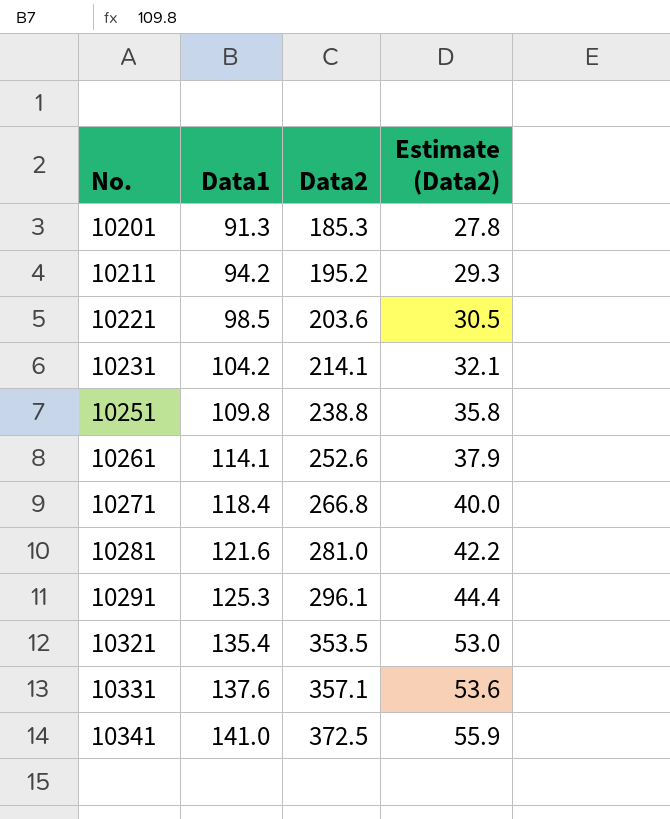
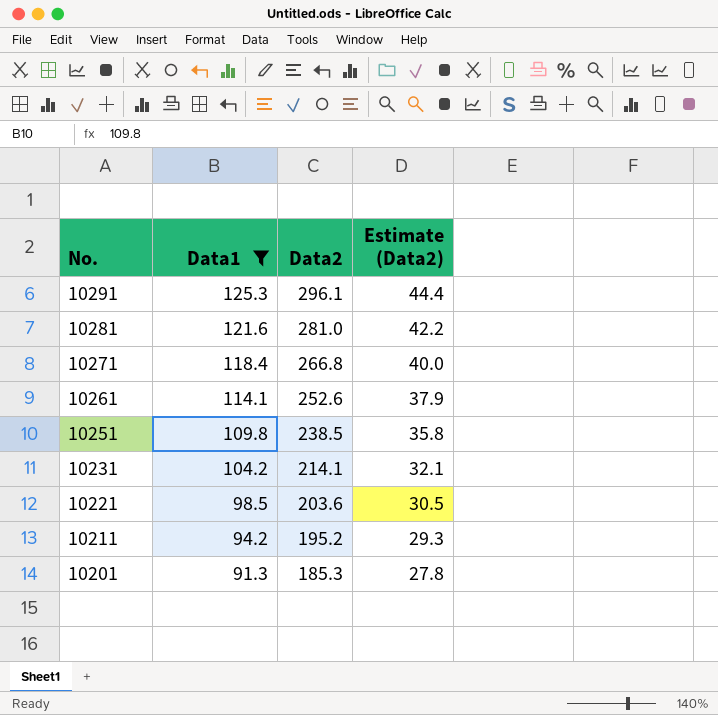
filter: none -> Data1 <= 125.3
row order: No. ascending -> No. descending
10251 | Data2: 238.8 -> 238.5

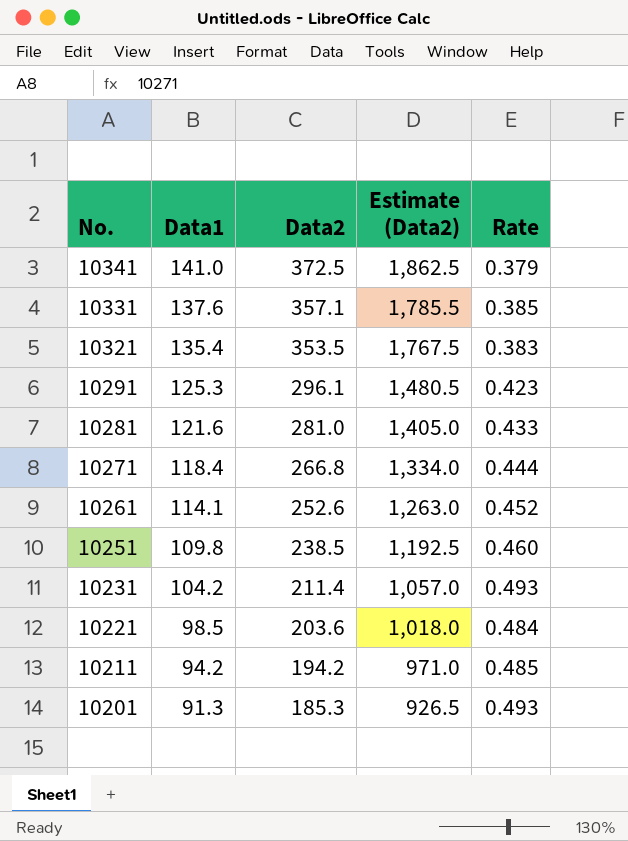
filter: Data1 <= 125.3 -> none
column Estimate (Data2) | formula: [Data2] * 0.15 -> [Data2] * 5
column Rate | formula: none -> [Data1] / [Data2]
10231 | Data2: 214.1 -> 211.4
10211 | Data2: 195.2 -> 194.2

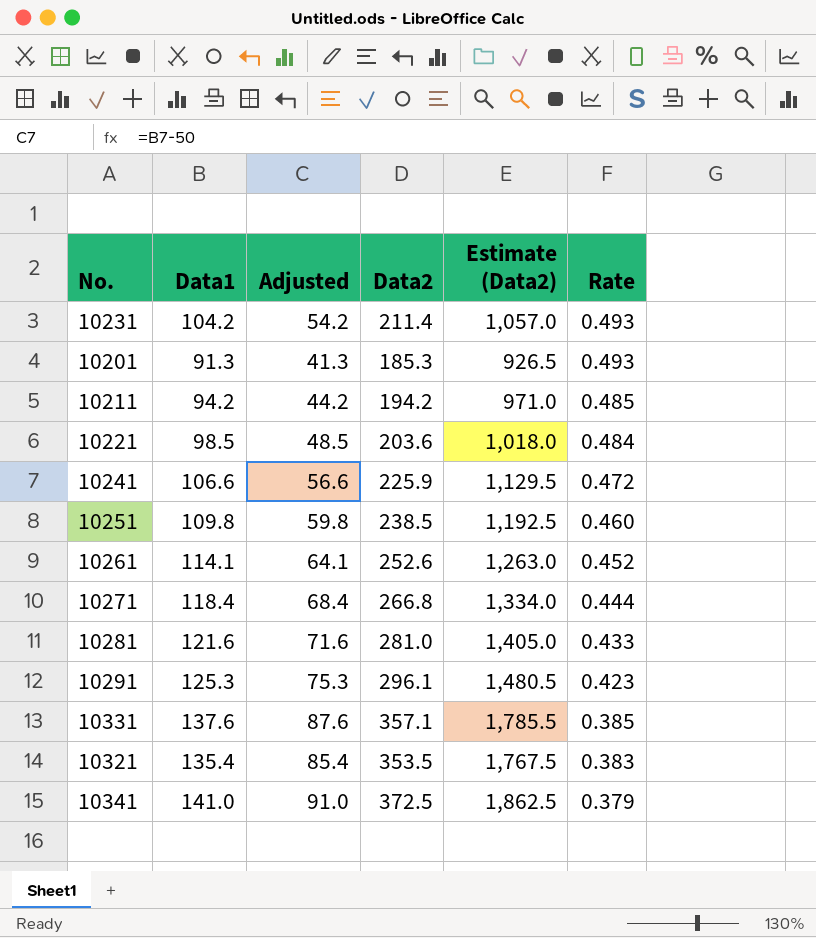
row order: No. descending -> Rate descending
column Adjusted | formula: none -> [Data1] - 50
row 10241: none -> 106.6 | 56.6 | 225.9 | 1,129.5 | 0.472

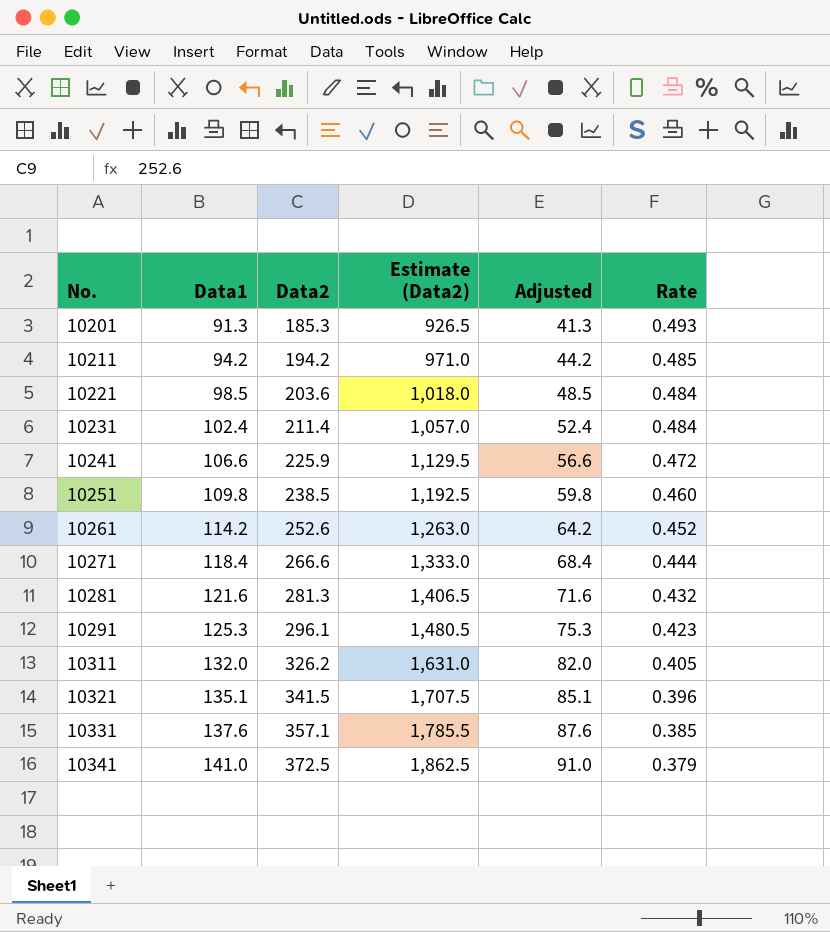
row order: Rate descending -> No. ascending
column Adjusted | position: 3 -> 5
10231 | Data1: 104.2 -> 102.4
10231 | Adjusted: 54.2 -> 52.4
10231 | Rate: 0.493 -> 0.484
10261 | Data1: 114.1 -> 114.2
10261 | Adjusted: 64.1 -> 64.2
10271 | Data2: 266.8 -> 266.6
10271 | Estimate (Data2): 1,334.0 -> 1,333.0
10281 | Data2: 281.0 -> 281.3
10281 | Estimate (Data2): 1,405.0 -> 1,406.5
10281 | Rate: 0.433 -> 0.432
row 10311: none -> 132.0 | 326.2 | 1,631.0 | 82.0 | 0.405
10321 | Data1: 135.4 -> 135.1
10321 | Data2: 353.5 -> 341.5
10321 | Estimate (Data2): 1,767.5 -> 1,707.5
10321 | Adjusted: 85.4 -> 85.1
10321 | Rate: 0.383 -> 0.396

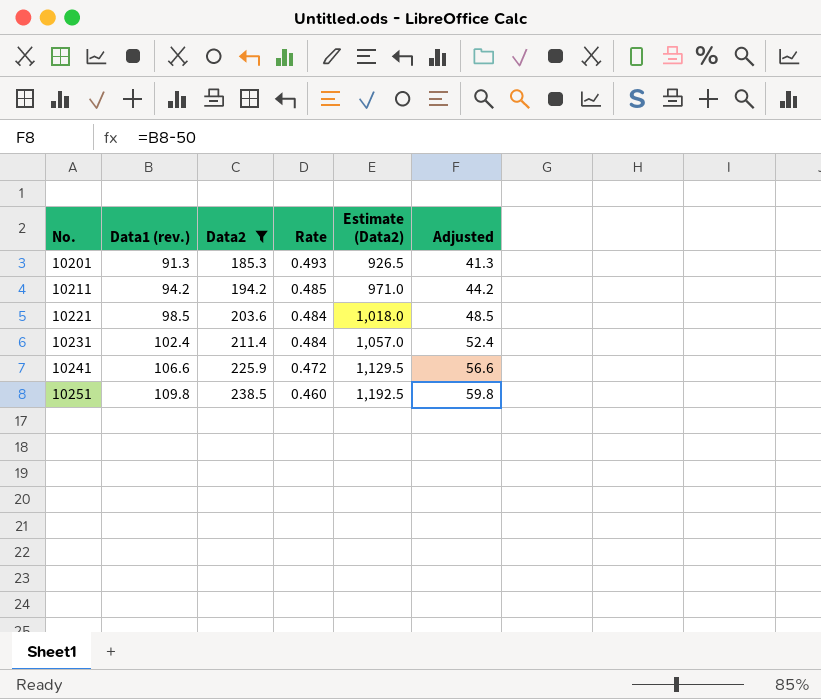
filter: none -> Data2 <= 238.5
column name: Data1 -> Data1 (rev.)
column Rate | position: 6 -> 4

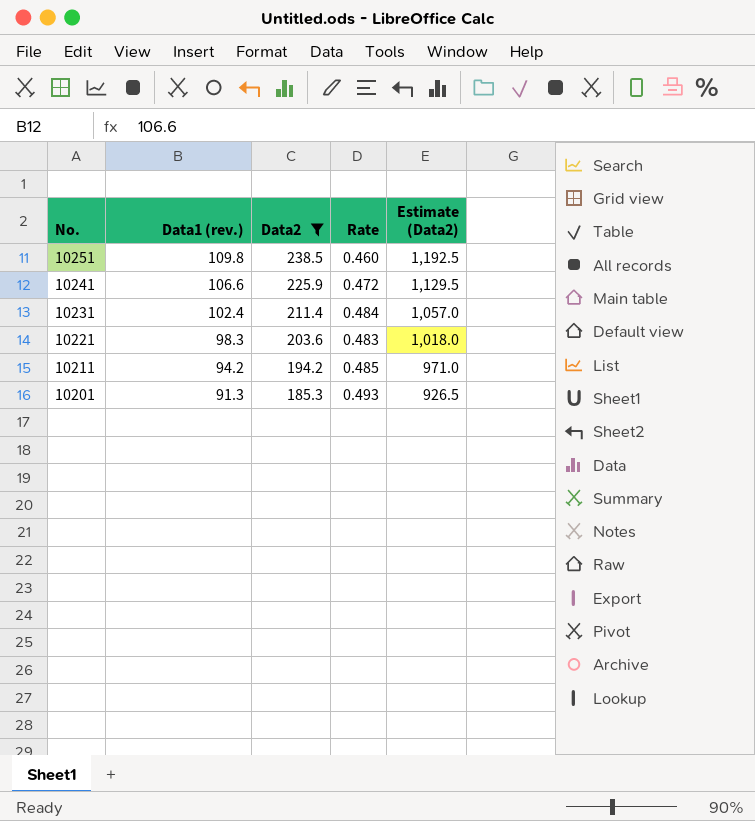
row order: No. ascending -> No. descending
column Adjusted | formula: [Data1 (rev.)] - 50 -> none
10221 | Data1 (rev.): 98.5 -> 98.3
10221 | Rate: 0.484 -> 0.483

